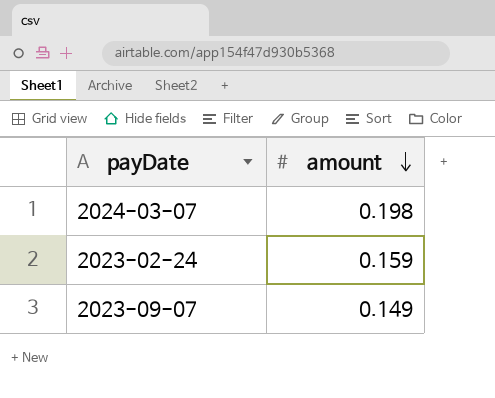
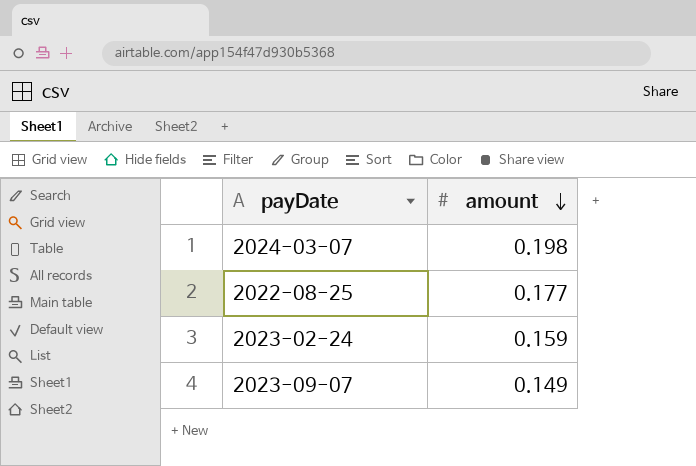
row 2022-08-25: none -> 0.177

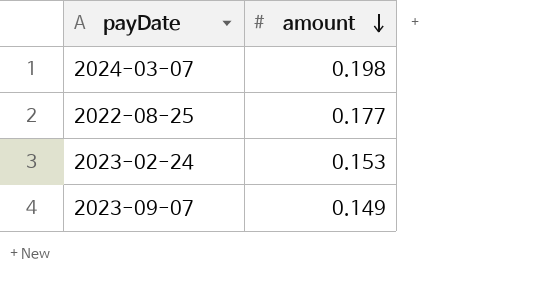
2023-02-24 | amount: 0.159 -> 0.153

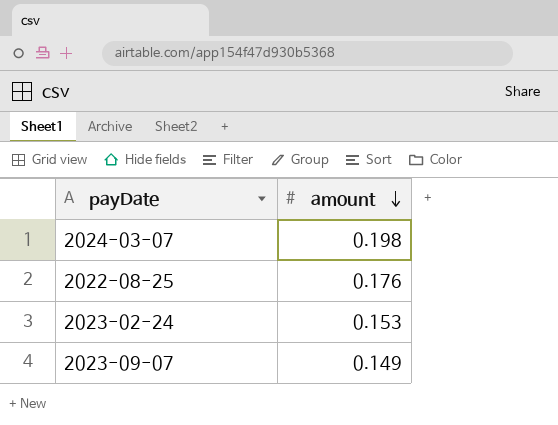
2022-08-25 | amount: 0.177 -> 0.176

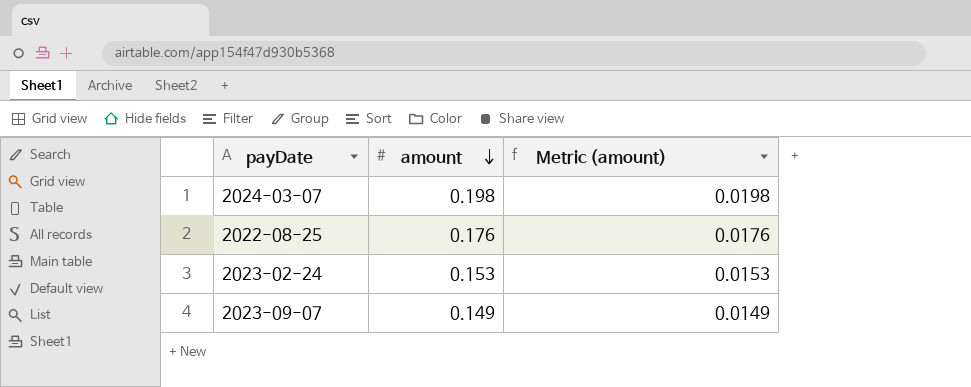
column Metric (amount) | formula: none -> [amount] * 0.1

